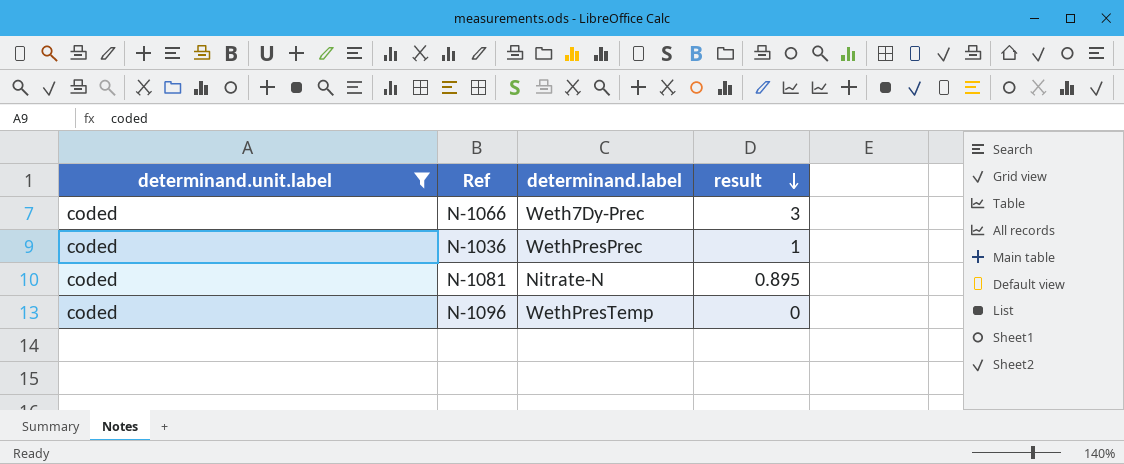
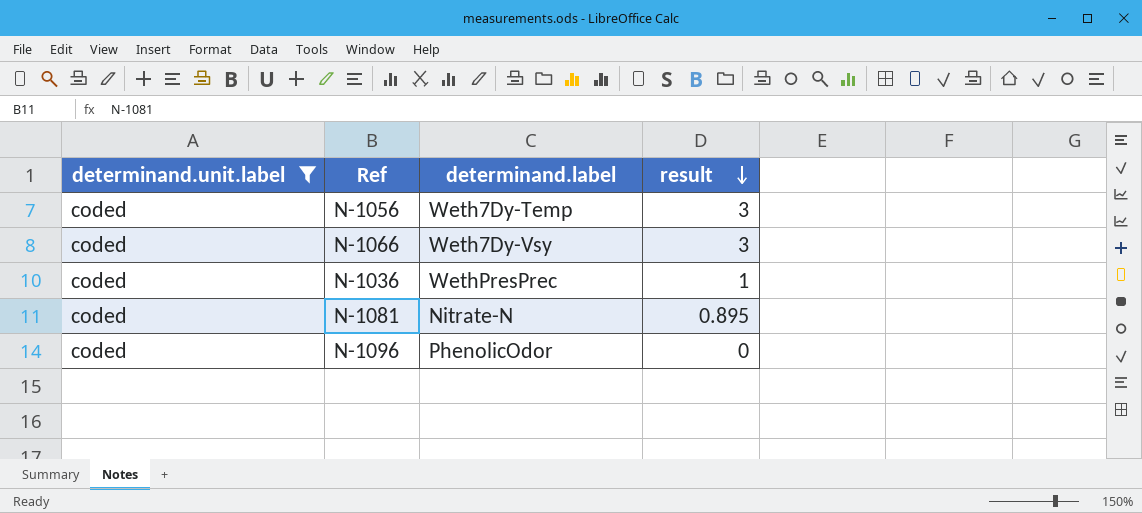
row N-1056: none -> coded | Weth7Dy-Temp | 3
N-1066 | determinand.label: Weth7Dy-Prec -> Weth7Dy-Vsy
N-1096 | determinand.label: WethPresTemp -> PhenolicOdor

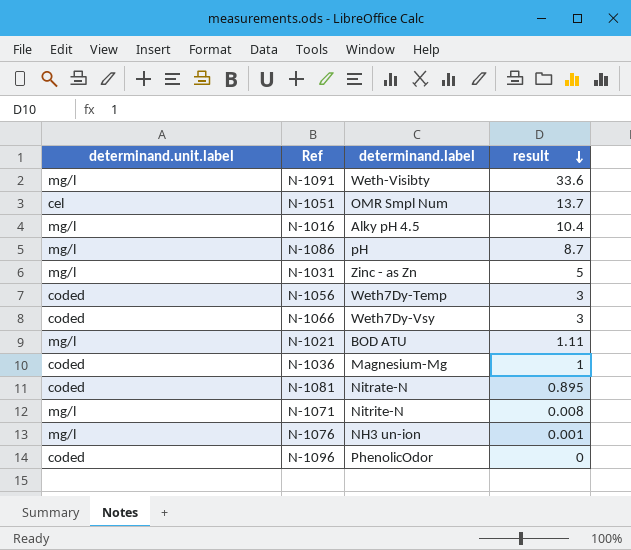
filter: determinand.unit.label = coded -> none
N-1036 | determinand.label: WethPresPrec -> Magnesium-Mg

